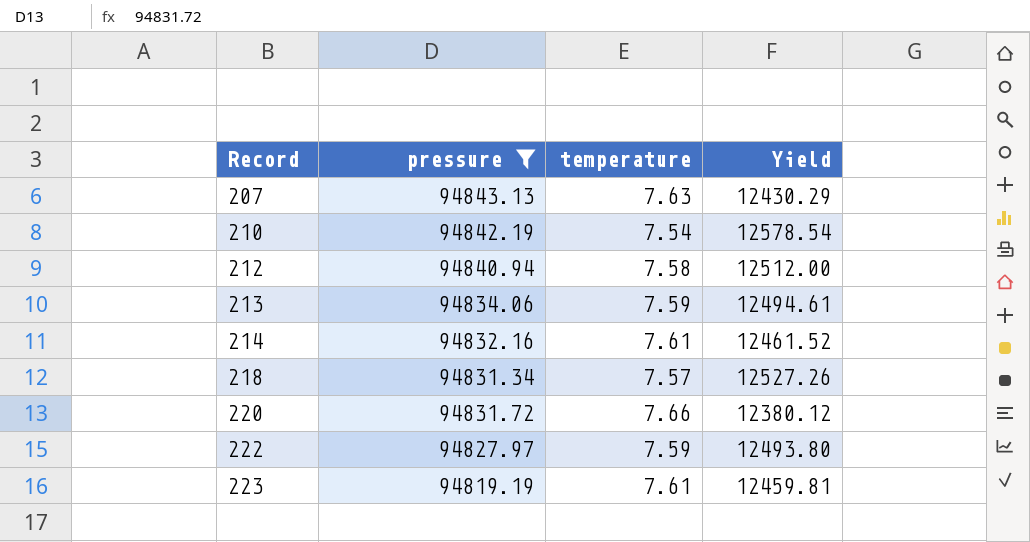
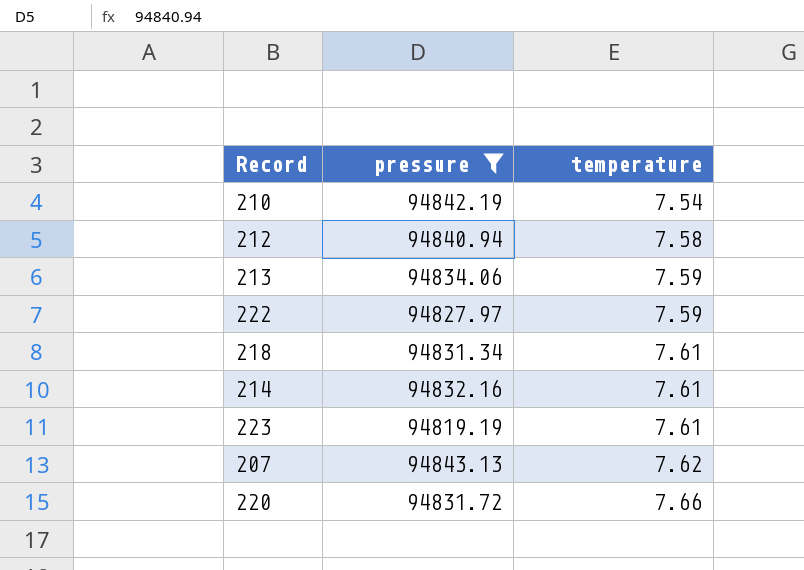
row order: Record ascending -> temperature ascending
column Yield | formula: [pressure] / [temperature] -> none
218 | temperature: 7.57 -> 7.61
207 | temperature: 7.63 -> 7.62

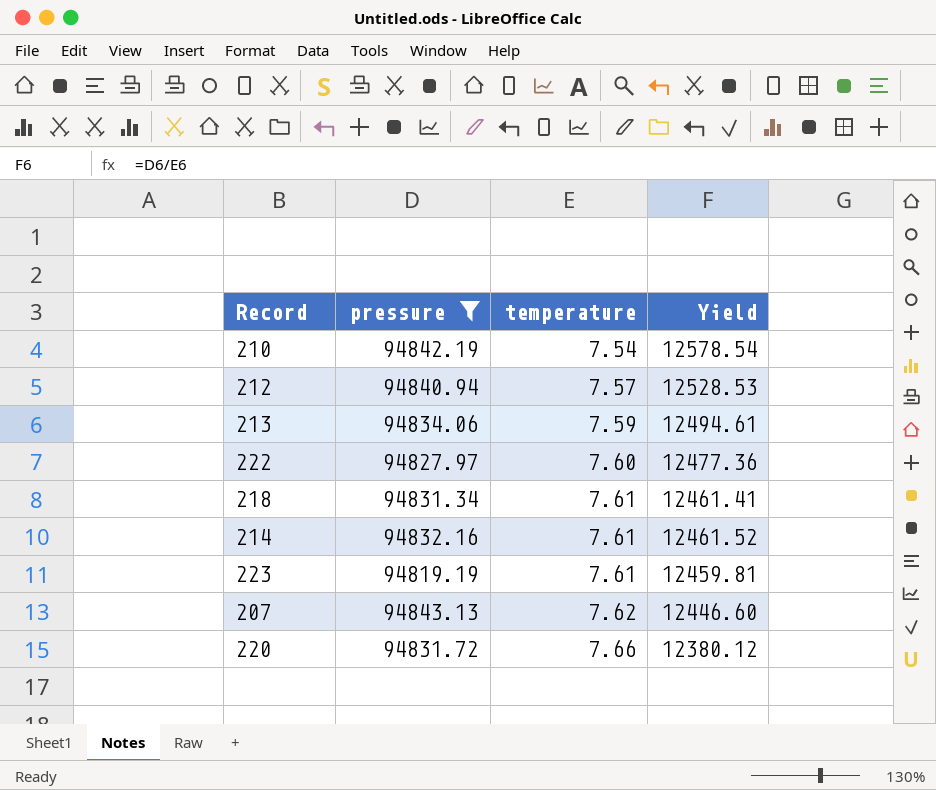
column Yield | formula: none -> [pressure] / [temperature]
212 | temperature: 7.58 -> 7.57
222 | temperature: 7.59 -> 7.60

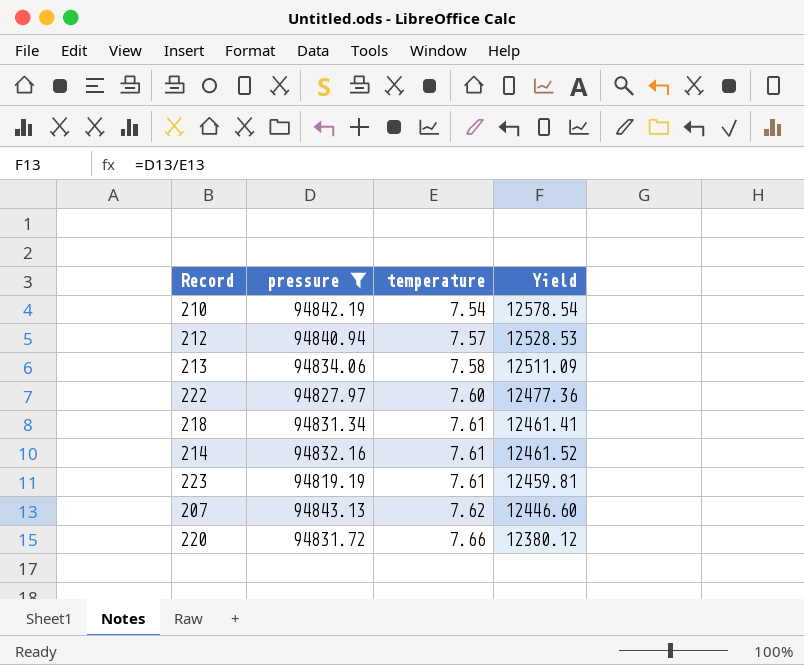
213 | temperature: 7.59 -> 7.58
213 | Yield: 12494.61 -> 12511.09

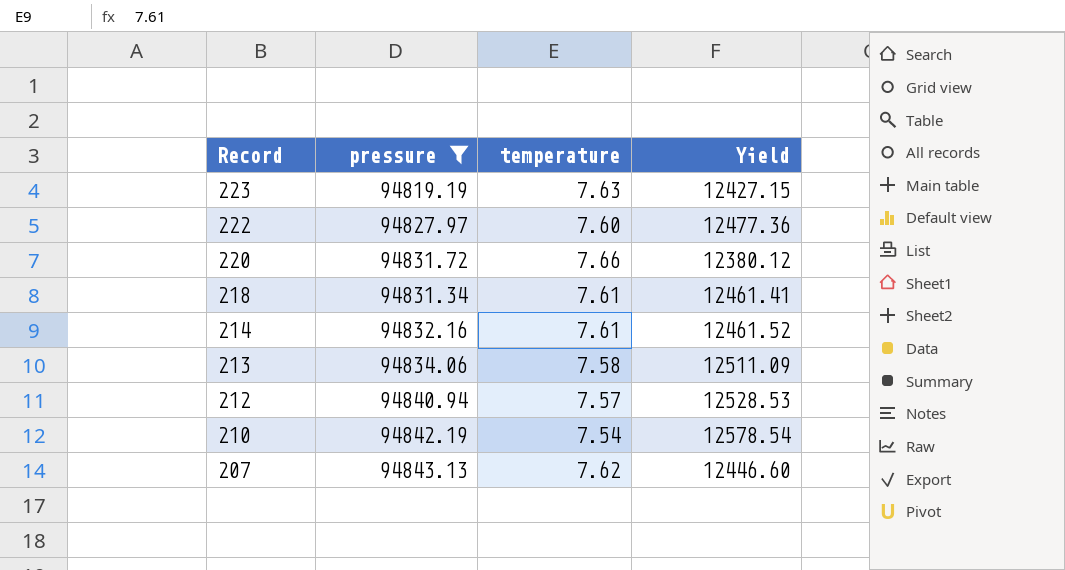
row order: temperature ascending -> Record descending
223 | temperature: 7.61 -> 7.63
223 | Yield: 12459.81 -> 12427.15

